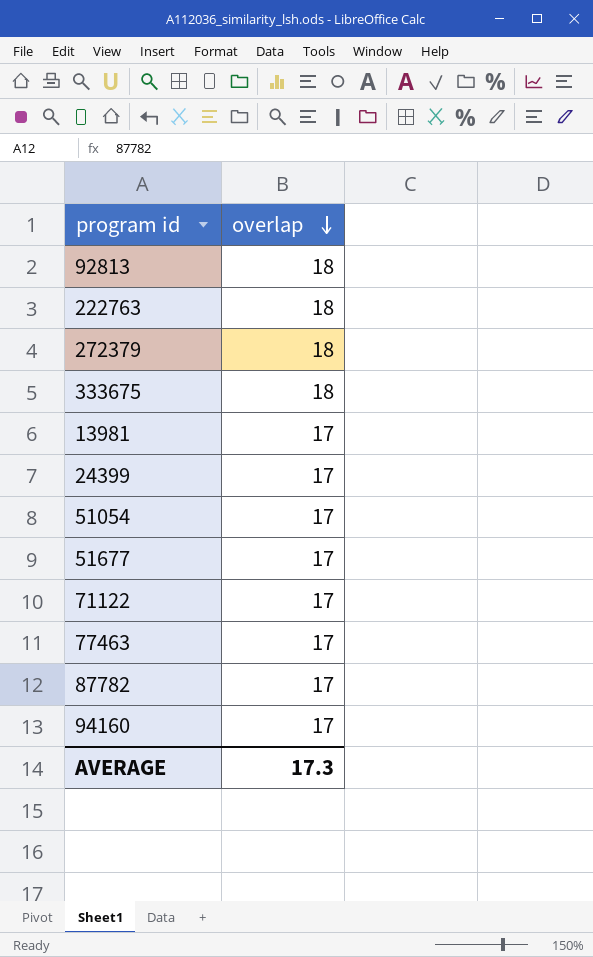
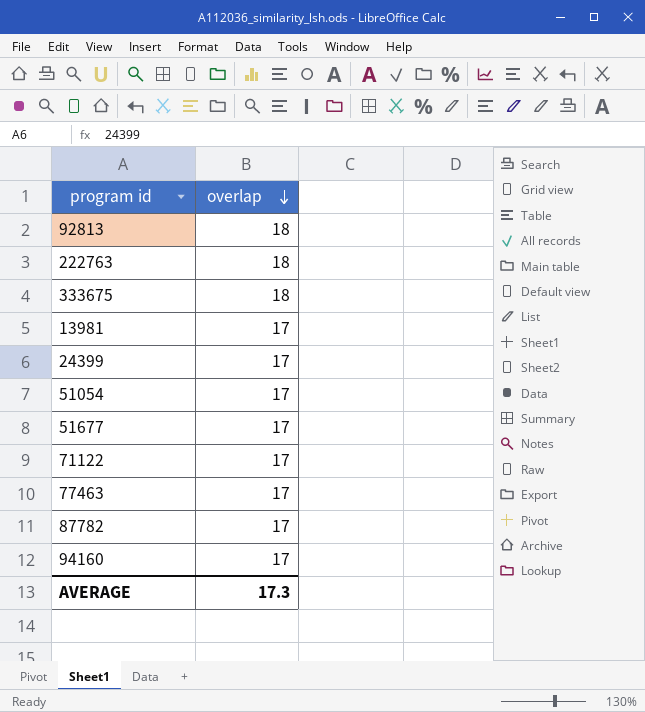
row 272379: 18 -> none

